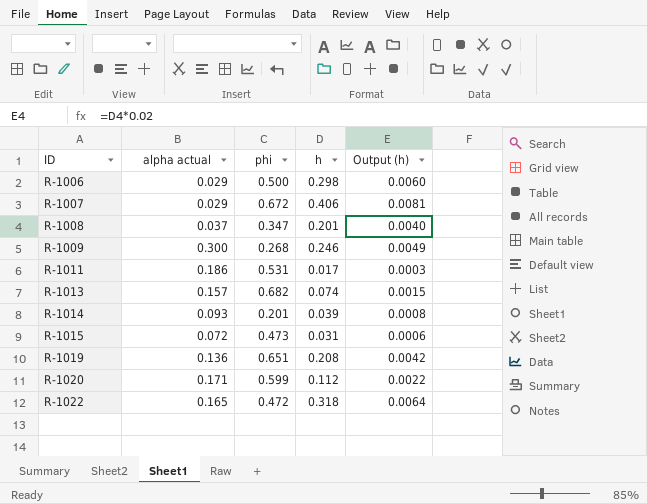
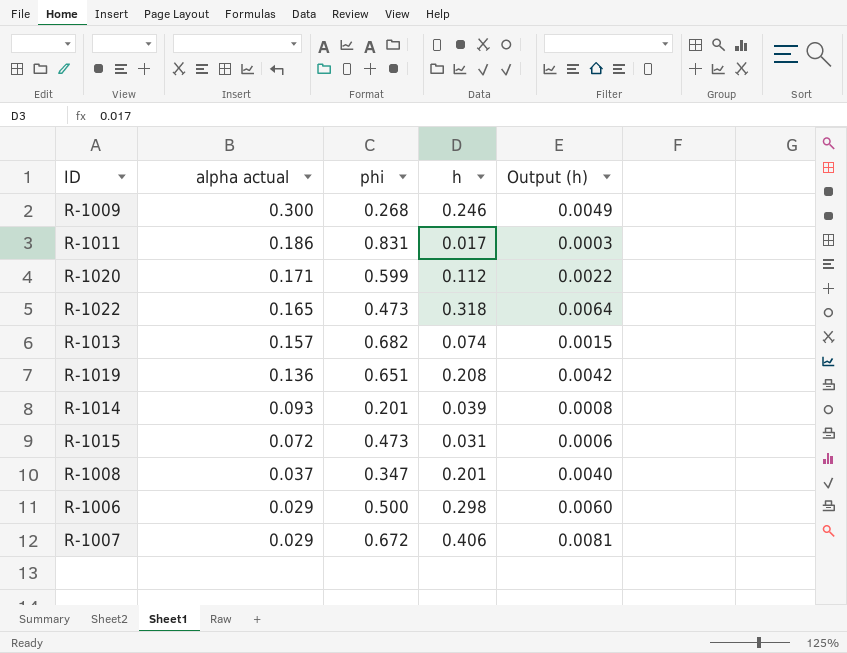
row order: ID ascending -> alpha actual descending
R-1011 | phi: 0.531 -> 0.831
R-1022 | phi: 0.472 -> 0.473

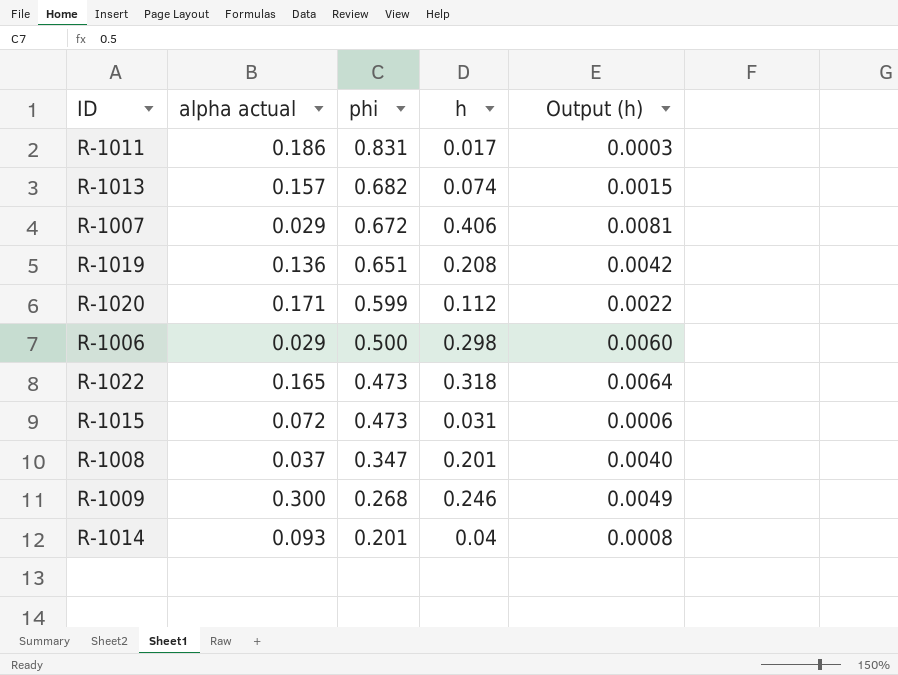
row order: alpha actual descending -> phi descending
R-1014 | h: 0.039 -> 0.04

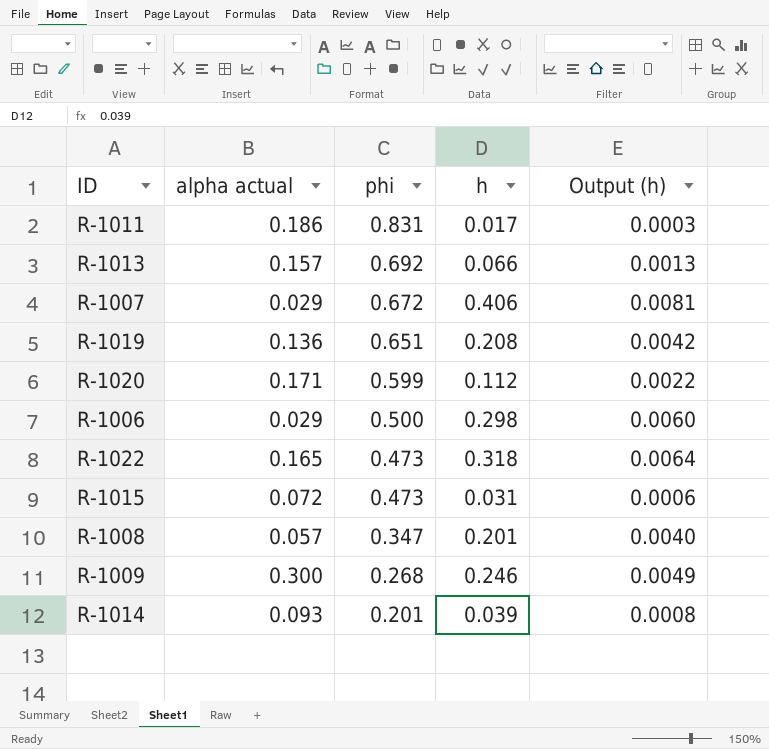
R-1013 | phi: 0.682 -> 0.692
R-1013 | h: 0.074 -> 0.066
R-1013 | Output (h): 0.0015 -> 0.0013
R-1008 | alpha actual: 0.037 -> 0.057
R-1014 | h: 0.04 -> 0.039

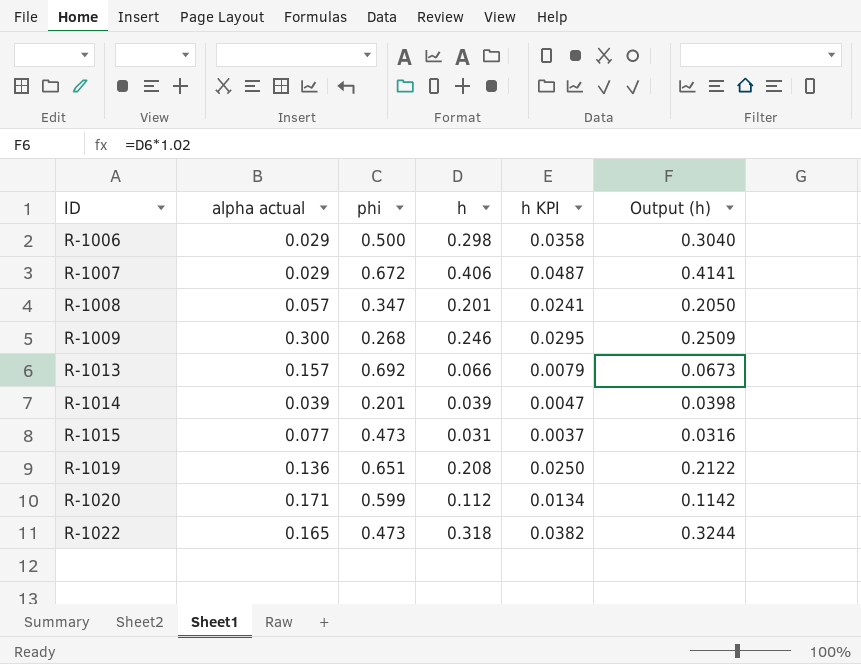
row order: phi descending -> ID ascending
column h KPI | formula: none -> [h] * 0.12
column Output (h) | formula: [h] * 0.02 -> [h] * 1.02
row R-1011: 0.186 | 0.831 | 0.017 | 0.0003 -> none
R-1014 | alpha actual: 0.093 -> 0.039
R-1015 | alpha actual: 0.072 -> 0.077

